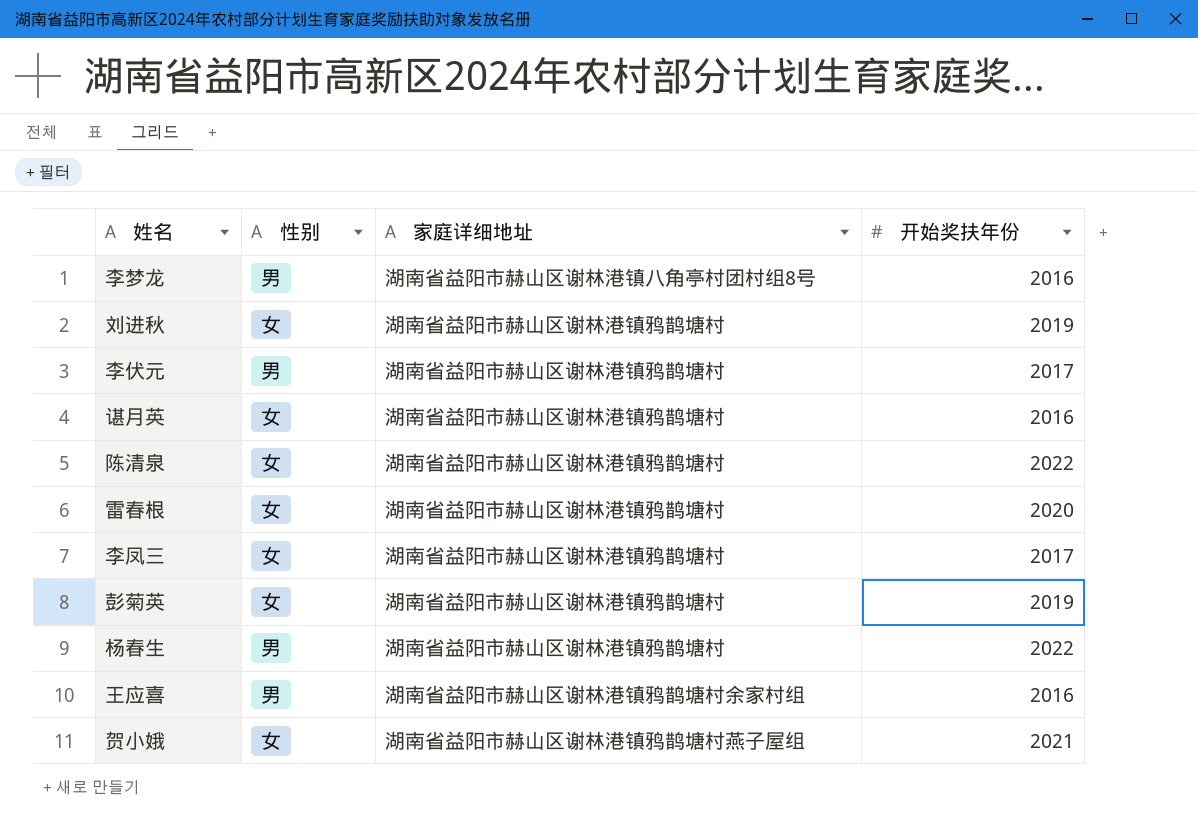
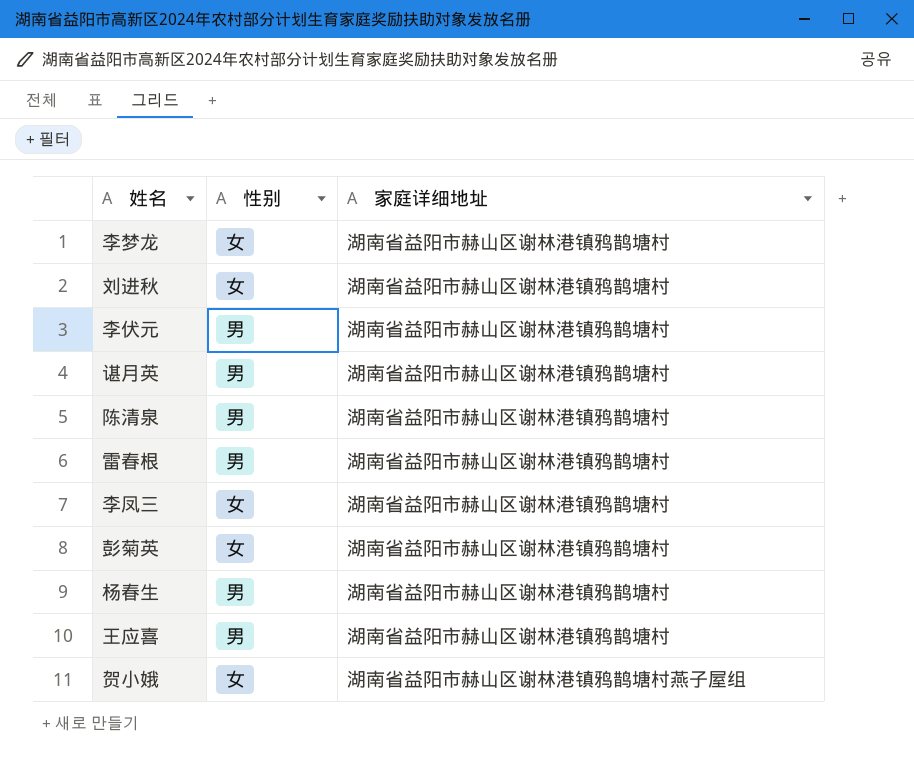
column 开始奖扶年份 | position: 4 -> none
李梦龙 | 性别: 男 -> 女
李梦龙 | 家庭详细地址: 湖南省益阳市赫山区谢林港镇八角亭村团村组8号 -> 湖南省益阳市赫山区谢林港镇鸦鹊塘村
谌月英 | 性别: 女 -> 男
陈清泉 | 性别: 女 -> 男
雷春根 | 性别: 女 -> 男
王应喜 | 家庭详细地址: 湖南省益阳市赫山区谢林港镇鸦鹊塘村余家村组 -> 湖南省益阳市赫山区谢林港镇鸦鹊塘村

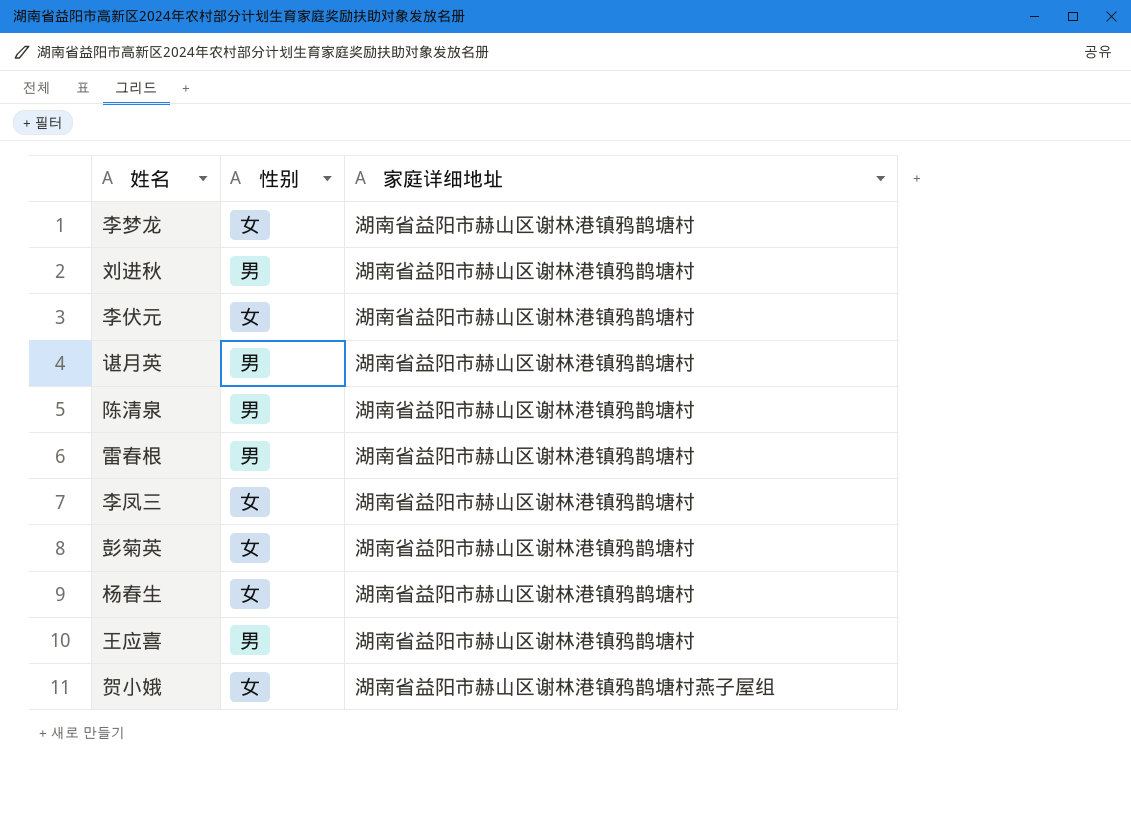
刘进秋 | 性别: 女 -> 男
李伏元 | 性别: 男 -> 女
杨春生 | 性别: 男 -> 女

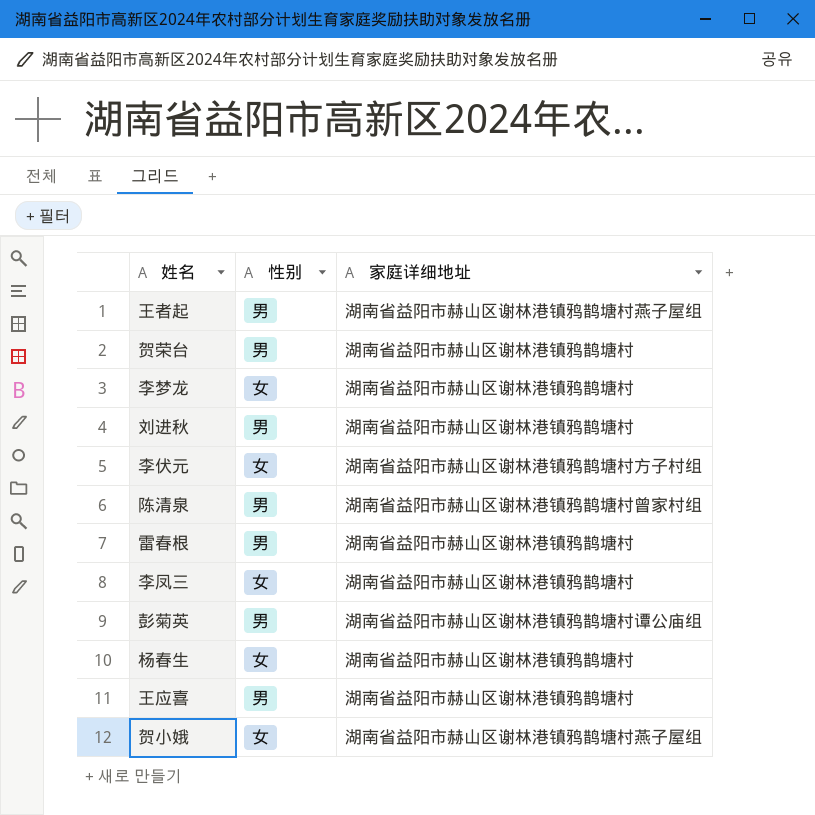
row 谌月英: 男 | 湖南省益阳市赫山区谢林港镇鸦鹊塘村 -> none
row 王者起: none -> 男 | 湖南省益阳市赫山区谢林港镇鸦鹊塘村燕子屋组
row 贺荣台: none -> 男 | 湖南省益阳市赫山区谢林港镇鸦鹊塘村
李伏元 | 家庭详细地址: 湖南省益阳市赫山区谢林港镇鸦鹊塘村 -> 湖南省益阳市赫山区谢林港镇鸦鹊塘村方子村组
陈清泉 | 家庭详细地址: 湖南省益阳市赫山区谢林港镇鸦鹊塘村 -> 湖南省益阳市赫山区谢林港镇鸦鹊塘村曾家村组
彭菊英 | 性别: 女 -> 男
彭菊英 | 家庭详细地址: 湖南省益阳市赫山区谢林港镇鸦鹊塘村 -> 湖南省益阳市赫山区谢林港镇鸦鹊塘村谭公庙组

